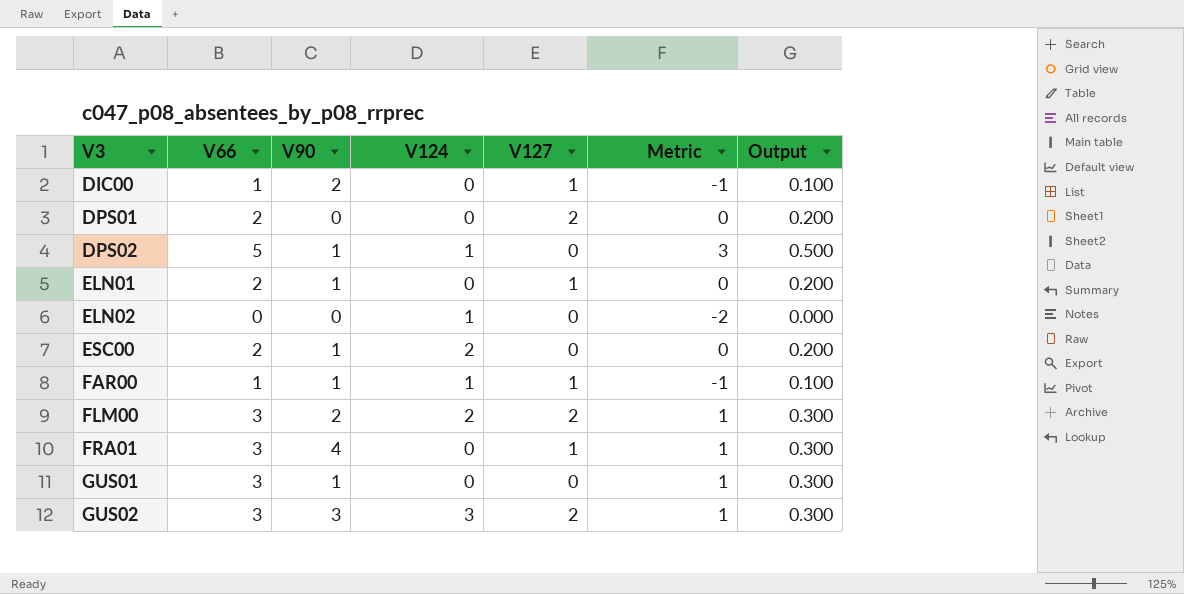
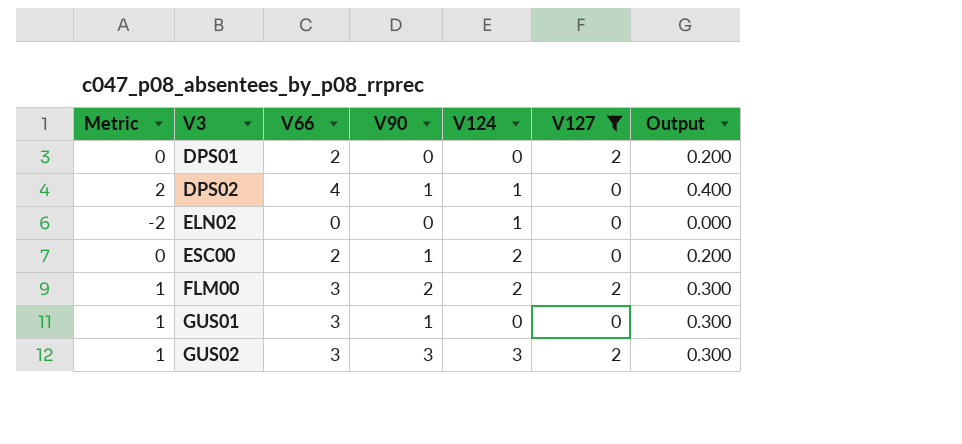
filter: none -> V127 != 1
column Metric | position: 6 -> 1
DPS02 | Metric: 3 -> 2
DPS02 | V66: 5 -> 4
DPS02 | Output: 0.500 -> 0.400

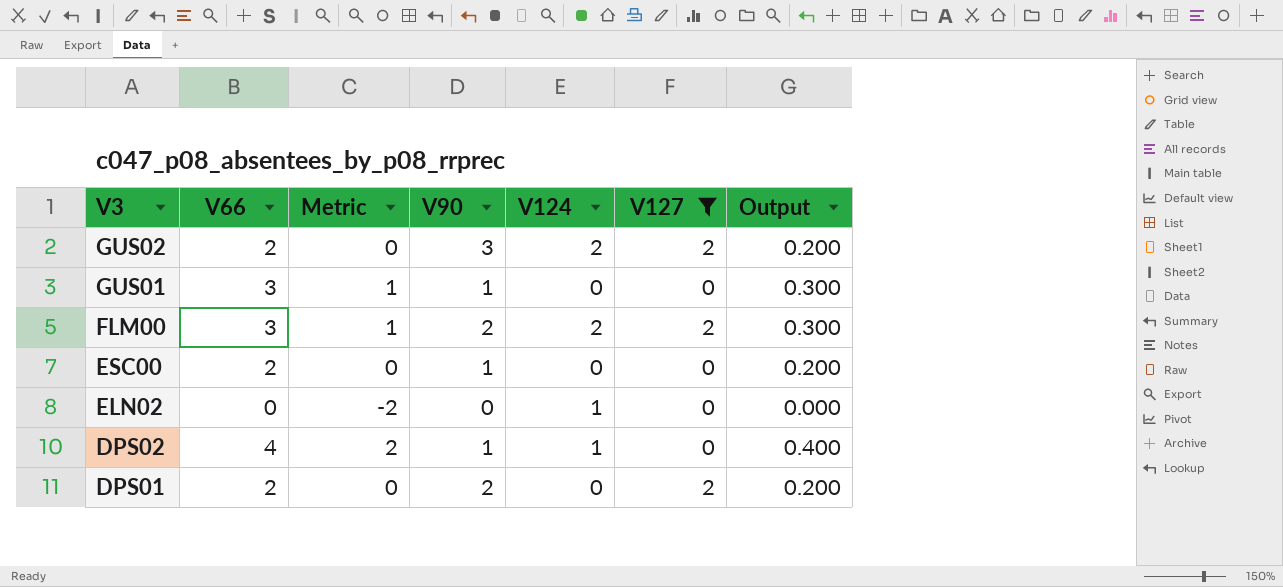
row order: V3 ascending -> V3 descending
column Metric | position: 1 -> 3
GUS02 | V66: 3 -> 2
GUS02 | Metric: 1 -> 0
GUS02 | V124: 3 -> 2
GUS02 | Output: 0.300 -> 0.200
ESC00 | V124: 2 -> 0
DPS01 | V90: 0 -> 2

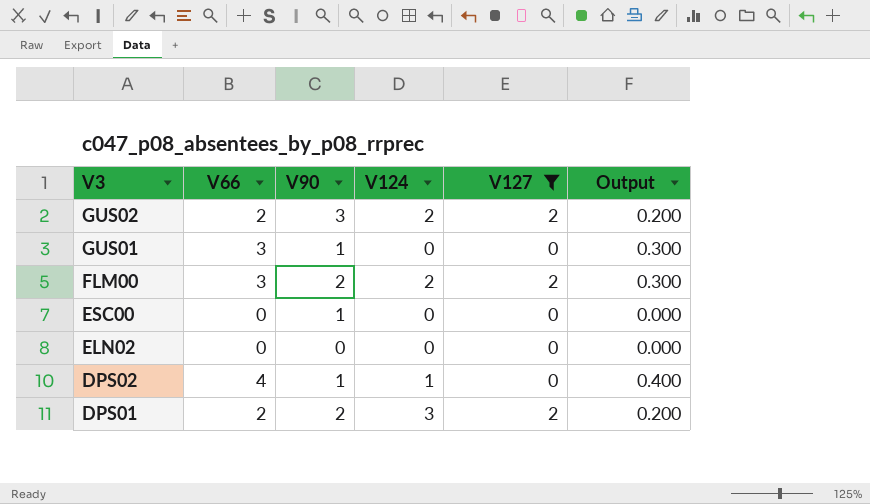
column Metric | formula: [V66] - 2 -> none
ESC00 | V66: 2 -> 0
ESC00 | Output: 0.200 -> 0.000
ELN02 | V124: 1 -> 0
DPS01 | V124: 0 -> 3

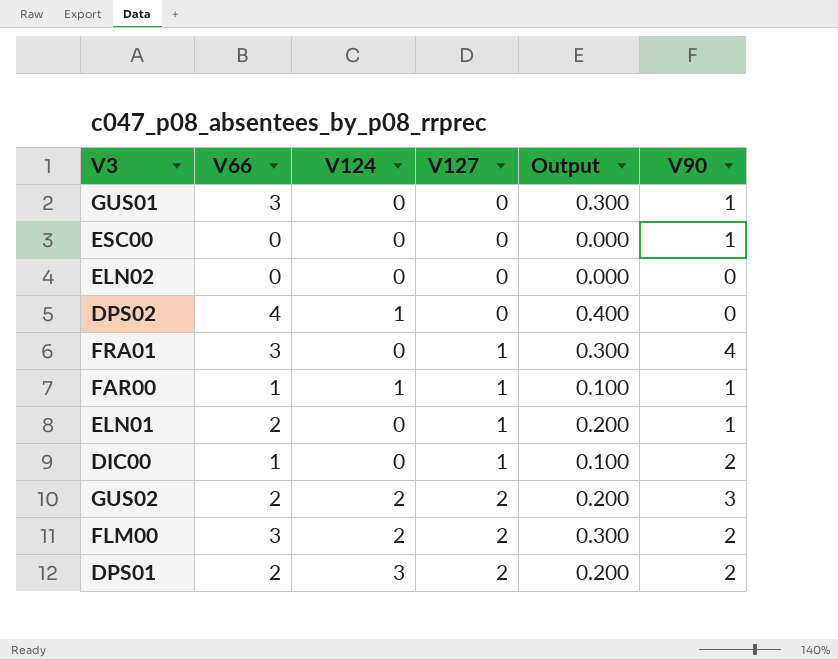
filter: V127 != 1 -> none
row order: V3 descending -> V127 ascending
column V90 | position: 3 -> 6
DPS02 | V90: 1 -> 0

